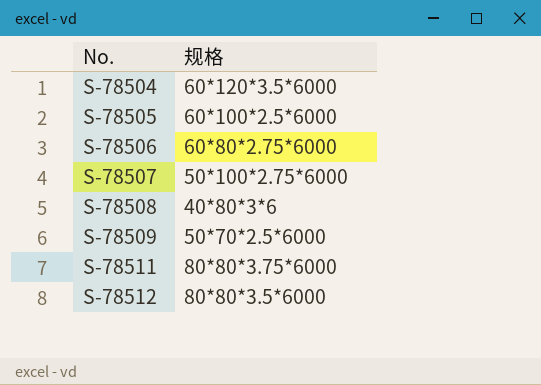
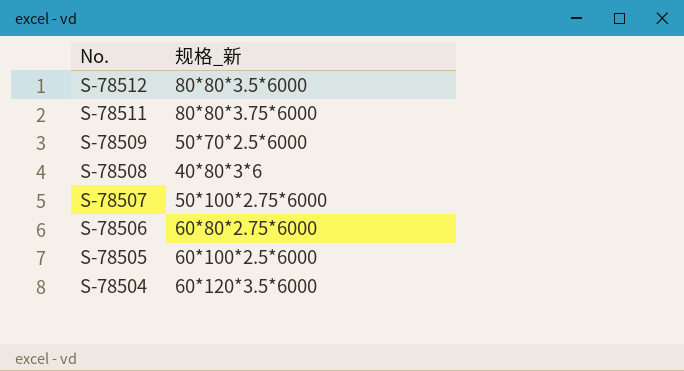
row order: No. ascending -> No. descending
column name: 规格 -> 规格_新

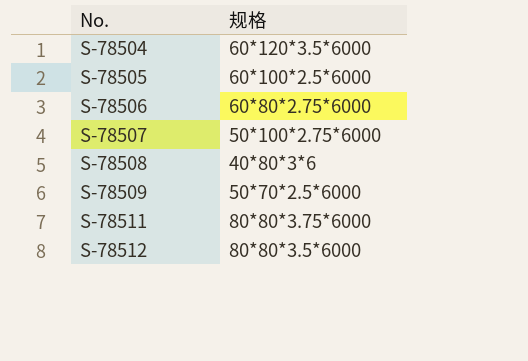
row order: No. descending -> No. ascending
column name: 规格_新 -> 规格

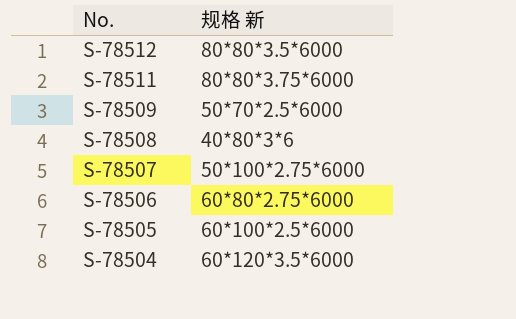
row order: No. ascending -> No. descending
column name: 规格 -> 规格 新

